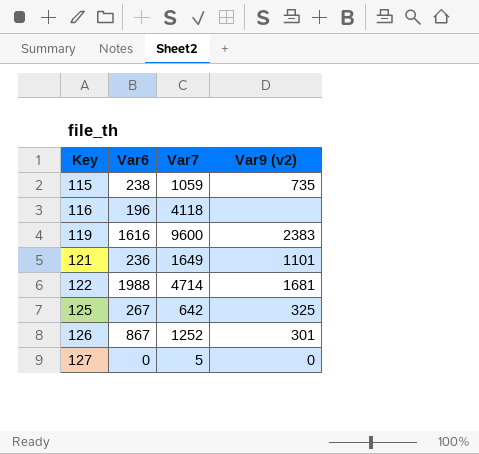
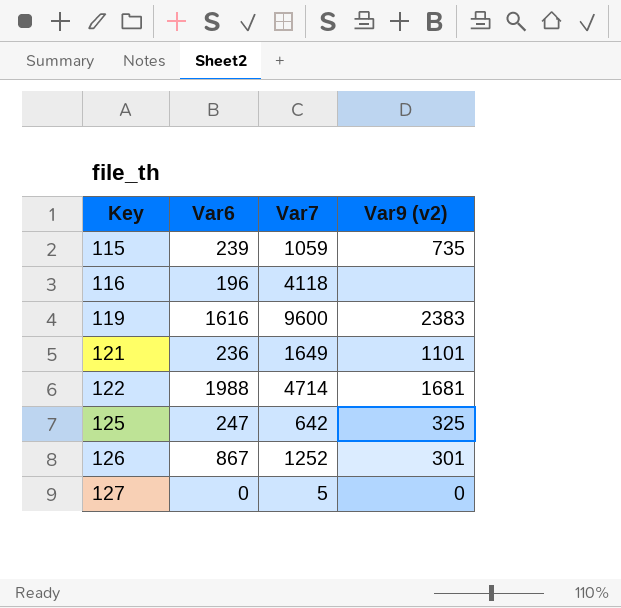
115 | Var6: 238 -> 239
125 | Var6: 267 -> 247

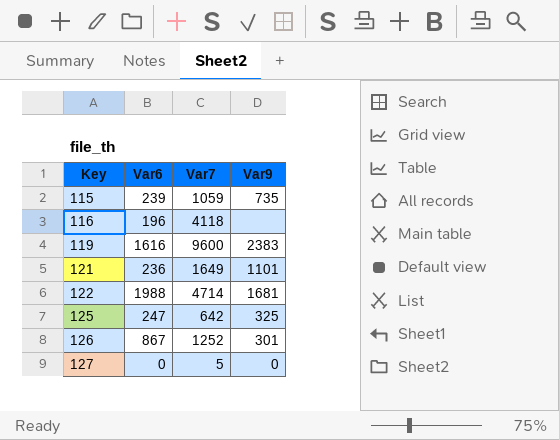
column name: Var9 (v2) -> Var9

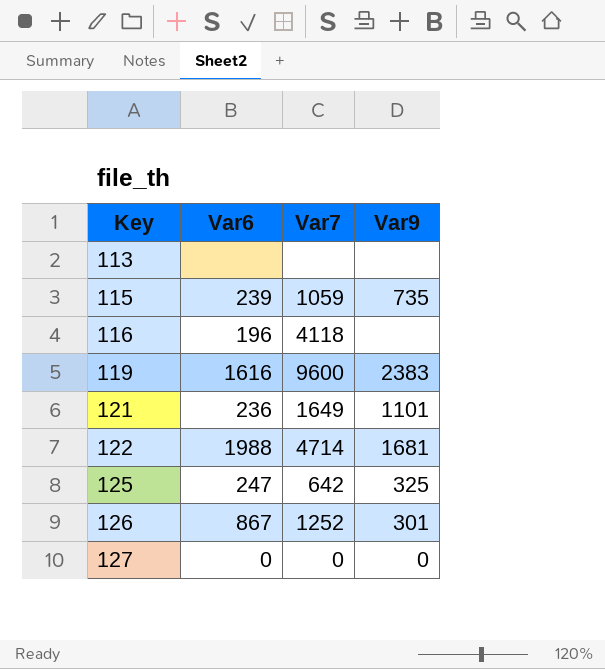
row 113: none -> none | none | none
127 | Var7: 5 -> 0

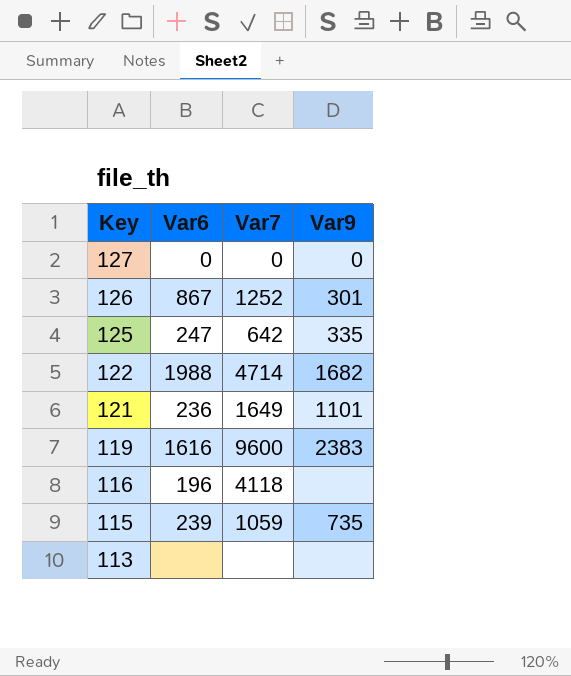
row order: Key ascending -> Key descending
125 | Var9: 325 -> 335
122 | Var9: 1681 -> 1682

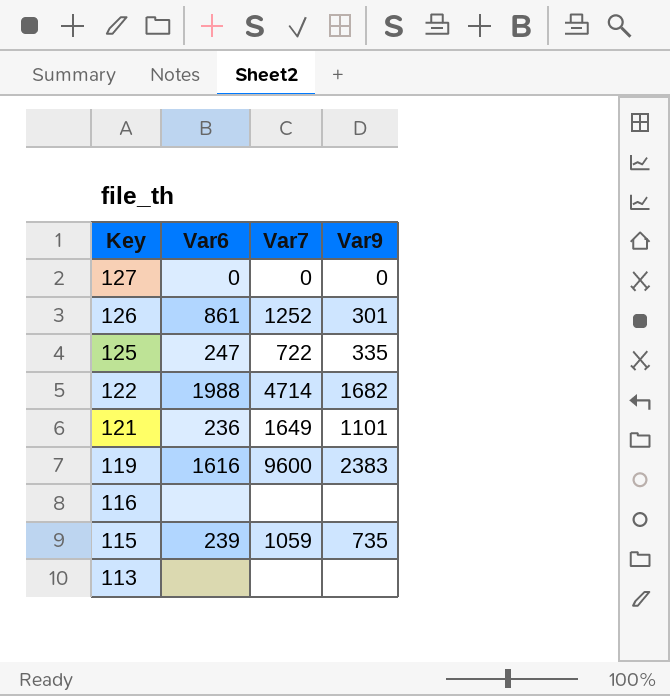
126 | Var6: 867 -> 861
125 | Var7: 642 -> 722
116 | Var6: 196 -> none
116 | Var7: 4118 -> none

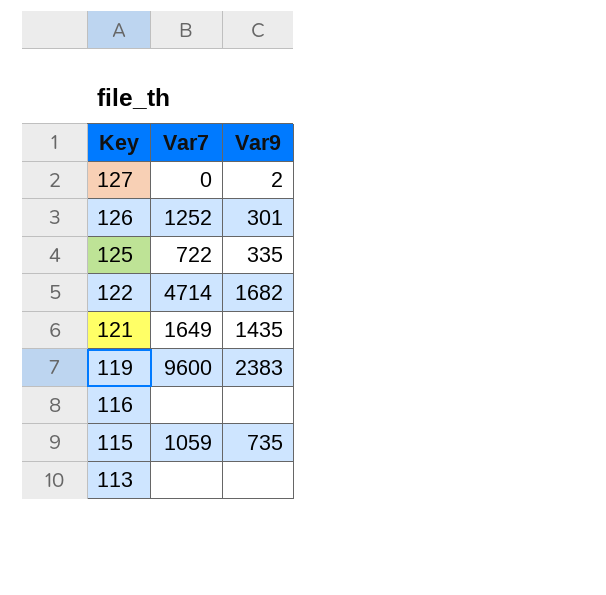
column Var6 | position: 2 -> none
127 | Var9: 0 -> 2
121 | Var9: 1101 -> 1435

